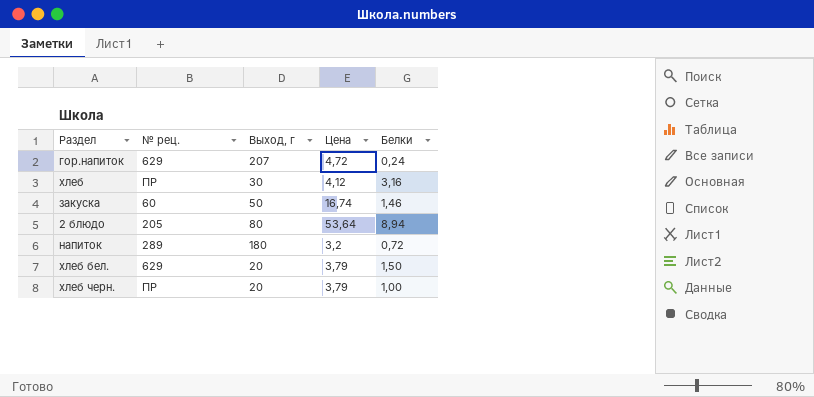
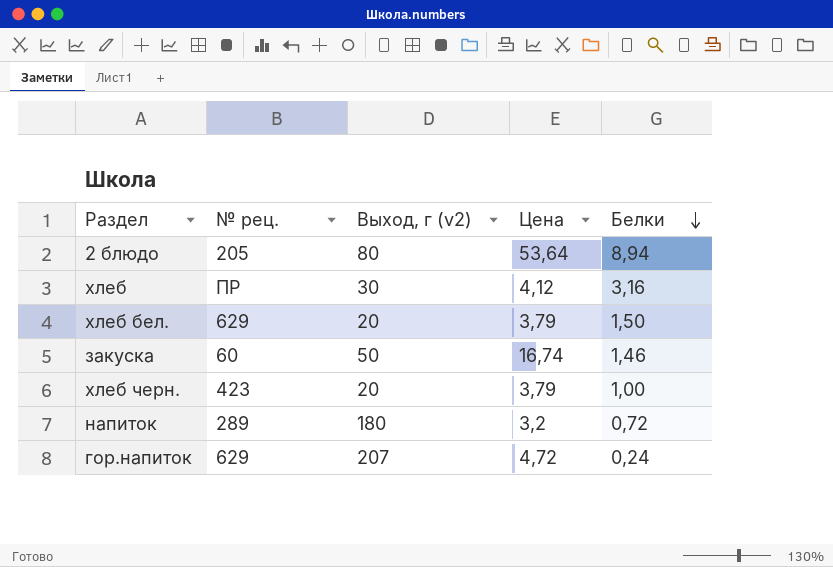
row order: none -> Белки descending
column name: Выход, г -> Выход, г (v2)
хлеб черн. | № рец.: ПР -> 423

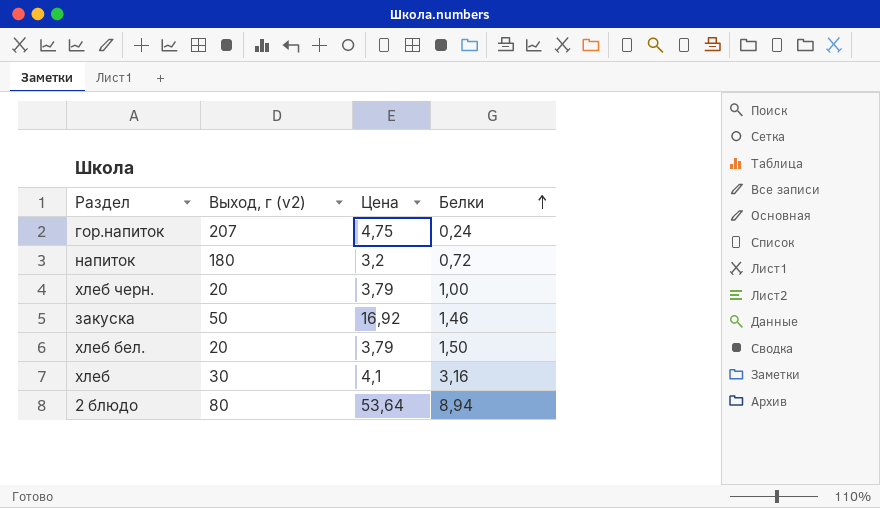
row order: Белки descending -> Белки ascending
column № рец. | position: 2 -> none
гор.напиток | Цена: 4,72 -> 4,75
закуска | Цена: 16,74 -> 16,92
хлеб | Цена: 4,12 -> 4,1

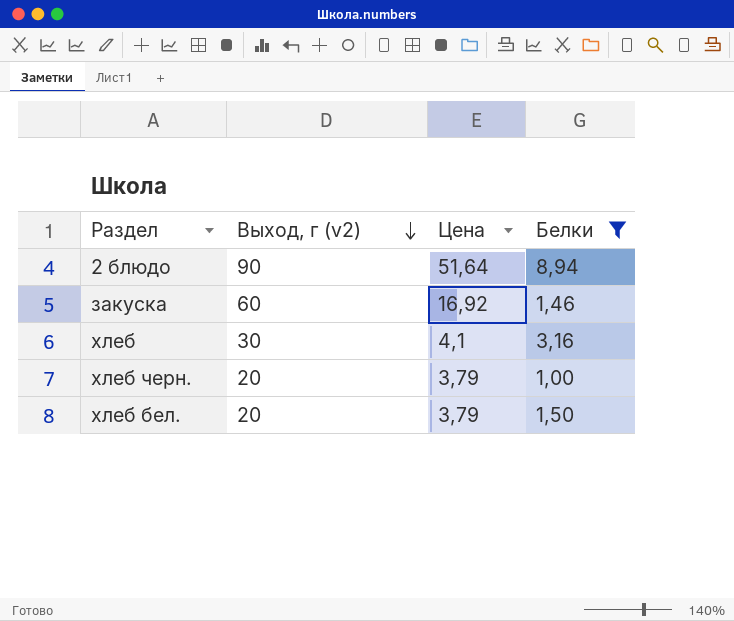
filter: none -> Белки >= 1,00
row order: Белки ascending -> Выход, г (v2) descending
2 блюдо | Выход, г (v2): 80 -> 90
2 блюдо | Цена: 53,64 -> 51,64
закуска | Выход, г (v2): 50 -> 60

